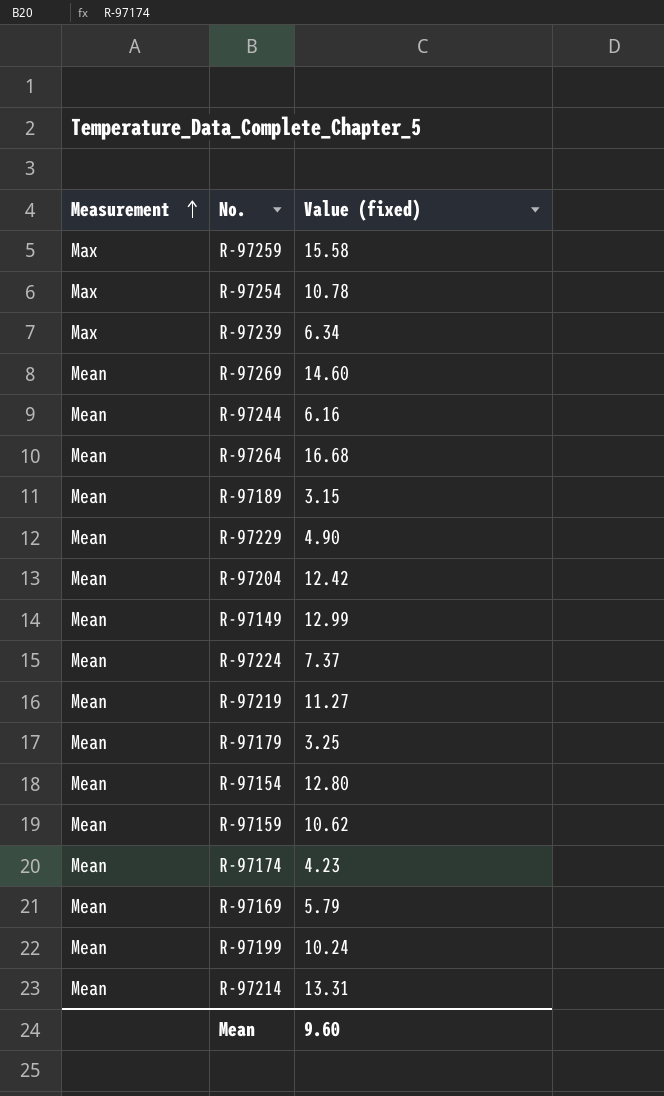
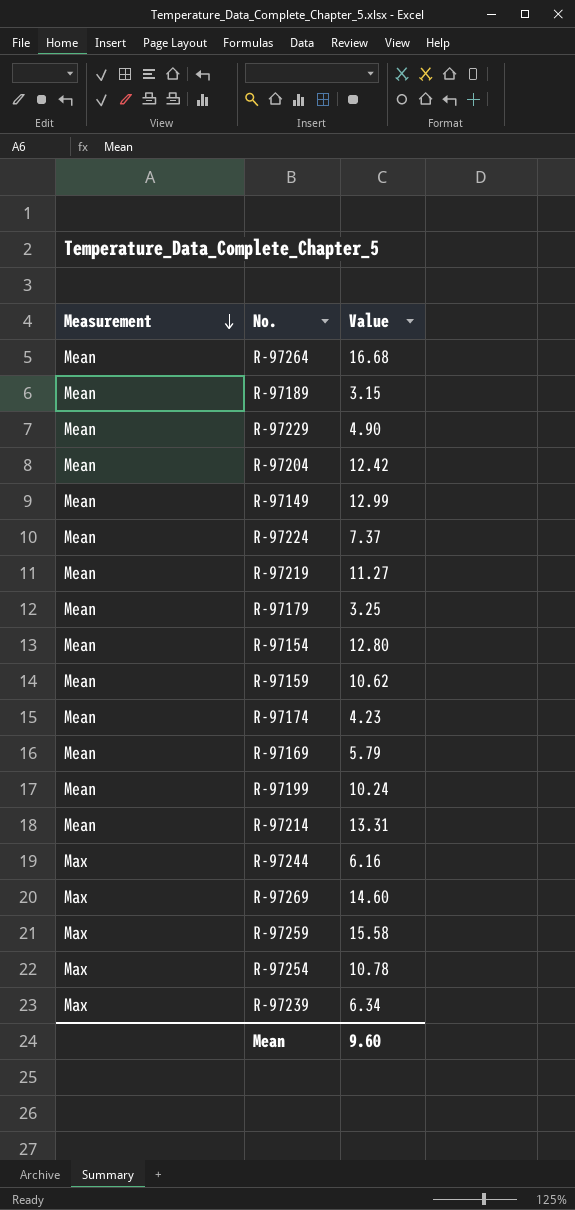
row order: Measurement ascending -> Measurement descending
column name: Value (fixed) -> Value
R-97244 | Measurement: Mean -> Max
R-97269 | Measurement: Mean -> Max

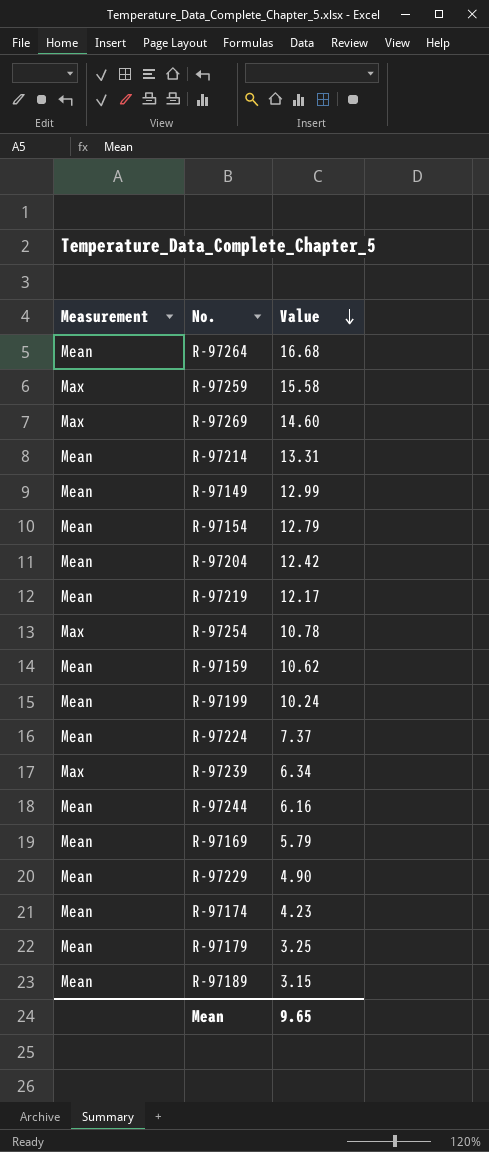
row order: Measurement descending -> Value descending
R-97154 | Value: 12.80 -> 12.79
R-97219 | Value: 11.27 -> 12.17
R-97244 | Measurement: Max -> Mean
Mean | Value: 9.60 -> 9.65

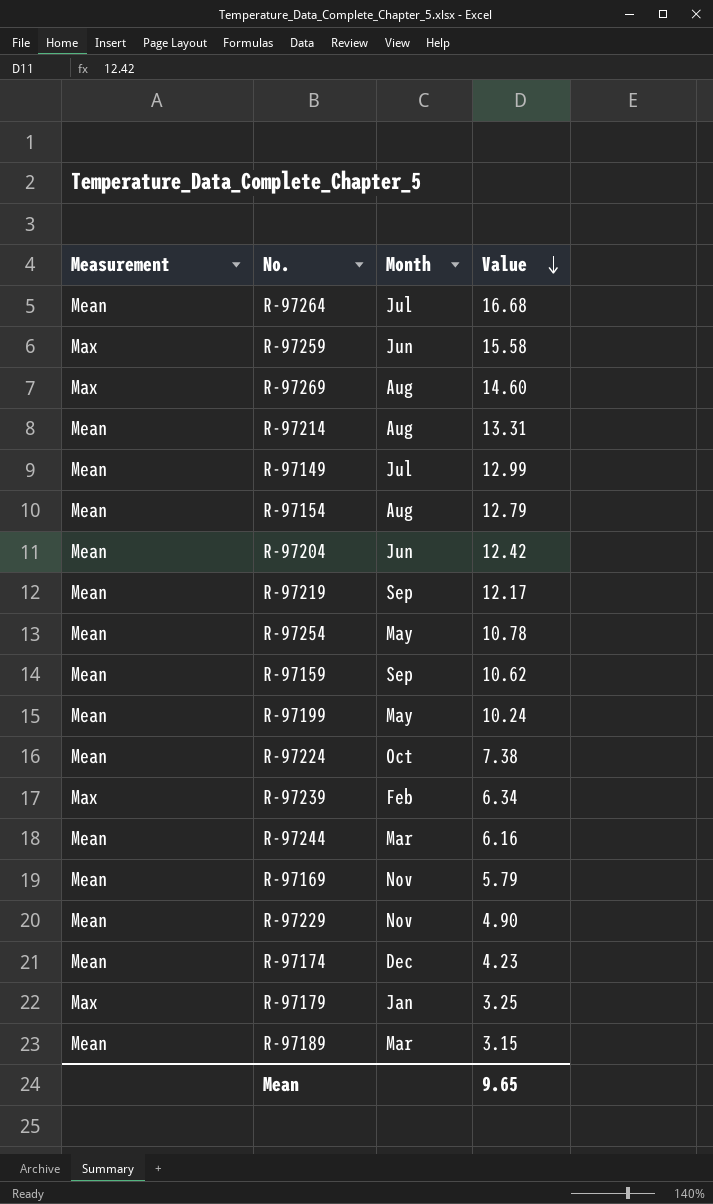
column Month | position: none -> 3
R-97254 | Measurement: Max -> Mean
R-97224 | Value: 7.37 -> 7.38
R-97179 | Measurement: Mean -> Max

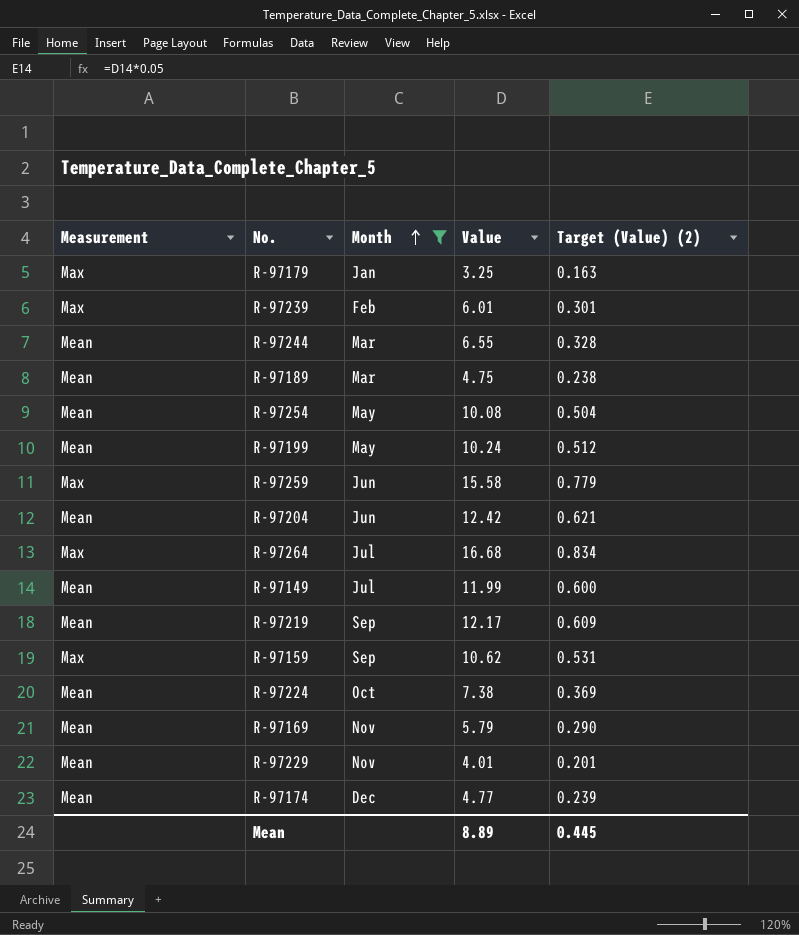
filter: none -> Month != Aug
row order: Value descending -> Month ascending
column Target (Value) (2) | formula: none -> [Value] * 0.05
R-97239 | Value: 6.34 -> 6.01
R-97244 | Value: 6.16 -> 6.55
R-97189 | Value: 3.15 -> 4.75
R-97254 | Value: 10.78 -> 10.08
R-97264 | Measurement: Mean -> Max
R-97149 | Value: 12.99 -> 11.99
R-97159 | Measurement: Mean -> Max
R-97229 | Value: 4.90 -> 4.01
R-97174 | Value: 4.23 -> 4.77
Mean | Value: 9.65 -> 8.89

